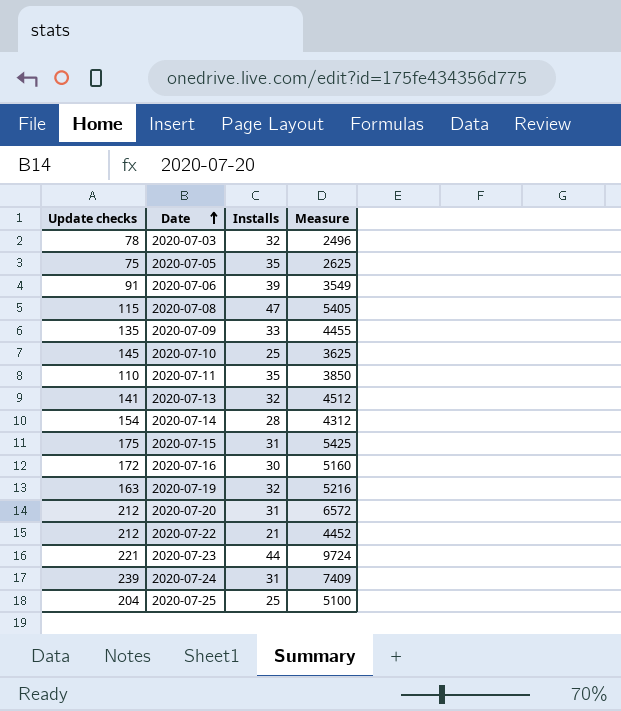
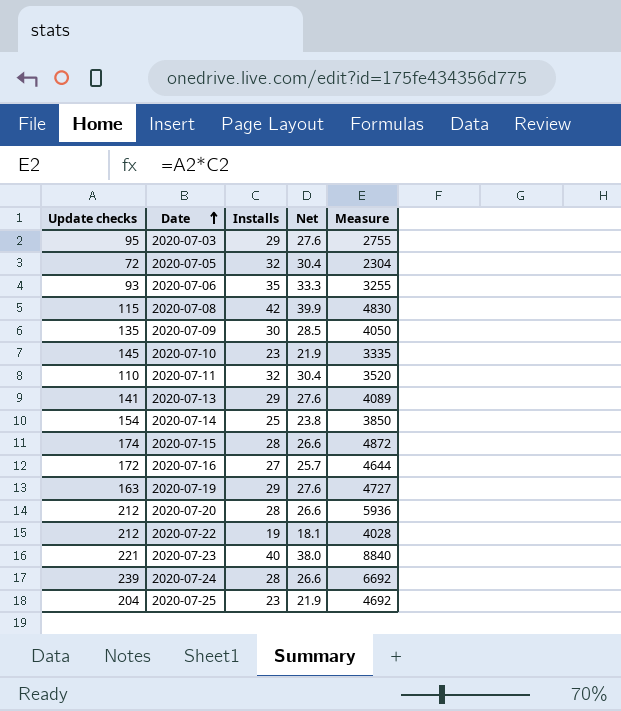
column Net | formula: none -> [Installs] * 0.95
2020-07-03 | Update checks: 78 -> 95
2020-07-03 | Installs: 32 -> 29
2020-07-03 | Measure: 2496 -> 2755
2020-07-05 | Update checks: 75 -> 72
2020-07-05 | Installs: 35 -> 32
2020-07-05 | Measure: 2625 -> 2304
2020-07-06 | Update checks: 91 -> 93
2020-07-06 | Installs: 39 -> 35
2020-07-06 | Measure: 3549 -> 3255
2020-07-08 | Installs: 47 -> 42
2020-07-08 | Measure: 5405 -> 4830
2020-07-09 | Installs: 33 -> 30
2020-07-09 | Measure: 4455 -> 4050
2020-07-10 | Installs: 25 -> 23
2020-07-10 | Measure: 3625 -> 3335
2020-07-11 | Installs: 35 -> 32
2020-07-11 | Measure: 3850 -> 3520
2020-07-13 | Installs: 32 -> 29
2020-07-13 | Measure: 4512 -> 4089
2020-07-14 | Installs: 28 -> 25
2020-07-14 | Measure: 4312 -> 3850
2020-07-15 | Update checks: 175 -> 174
2020-07-15 | Installs: 31 -> 28
2020-07-15 | Measure: 5425 -> 4872
2020-07-16 | Installs: 30 -> 27
2020-07-16 | Measure: 5160 -> 4644
2020-07-19 | Installs: 32 -> 29
2020-07-19 | Measure: 5216 -> 4727
2020-07-20 | Installs: 31 -> 28
2020-07-20 | Measure: 6572 -> 5936
2020-07-22 | Installs: 21 -> 19
2020-07-22 | Measure: 4452 -> 4028
2020-07-23 | Installs: 44 -> 40
2020-07-23 | Measure: 9724 -> 8840
2020-07-24 | Installs: 31 -> 28
2020-07-24 | Measure: 7409 -> 6692
2020-07-25 | Installs: 25 -> 23
2020-07-25 | Measure: 5100 -> 4692

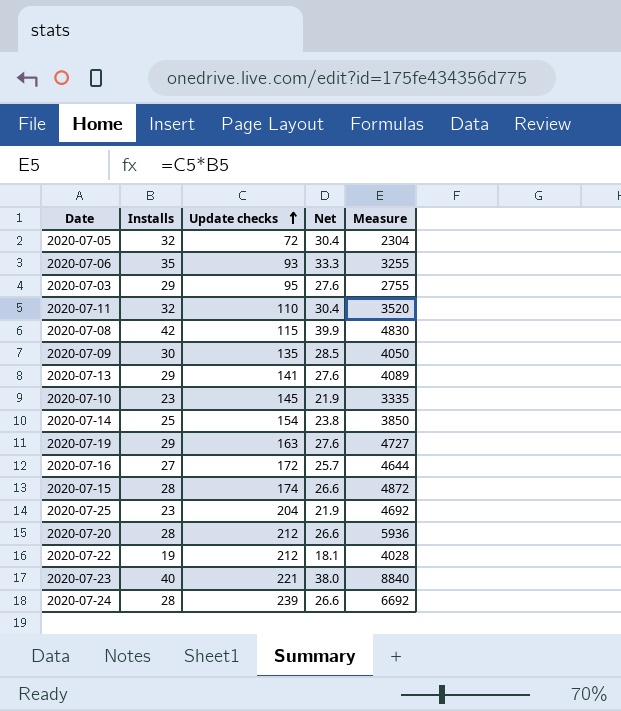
row order: Date ascending -> Update checks ascending
column Update checks | position: 1 -> 3

